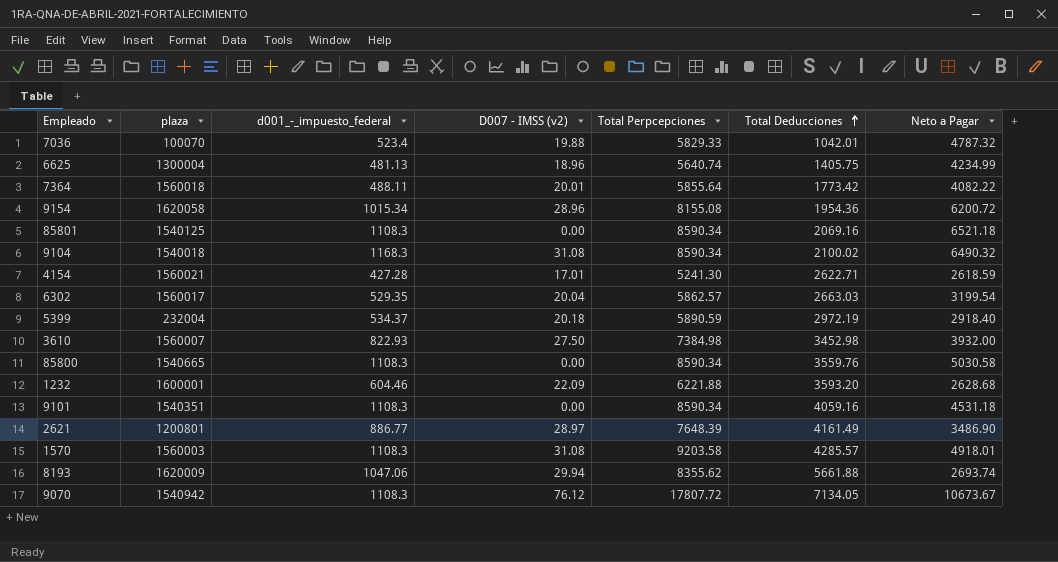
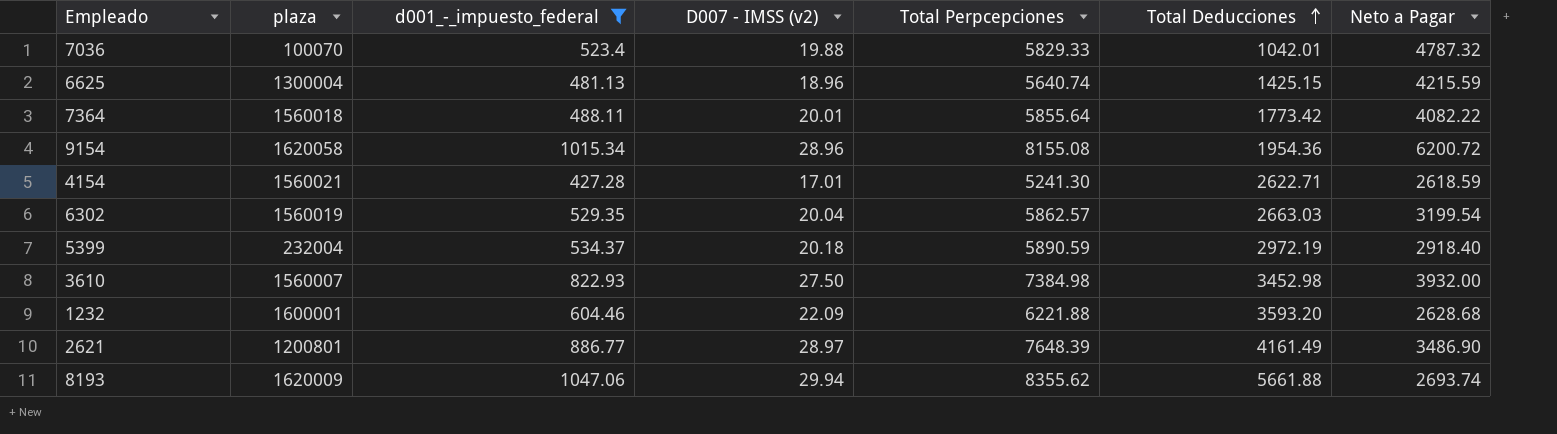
filter: none -> d001_-_impuesto_federal <= 1047.06
6625 | Total Deducciones: 1405.75 -> 1425.15
6625 | Neto a Pagar: 4234.99 -> 4215.59
6302 | plaza: 1560017 -> 1560019

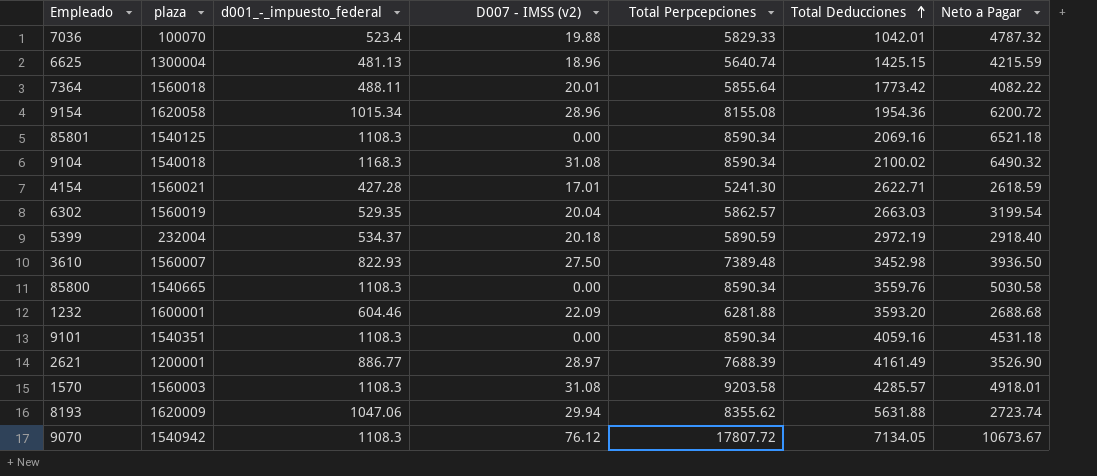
filter: d001_-_impuesto_federal <= 1047.06 -> none
3610 | Total Perpcepciones: 7384.98 -> 7389.48
3610 | Neto a Pagar: 3932.00 -> 3936.50
1232 | Total Perpcepciones: 6221.88 -> 6281.88
1232 | Neto a Pagar: 2628.68 -> 2688.68
2621 | plaza: 1200801 -> 1200001
2621 | Total Perpcepciones: 7648.39 -> 7688.39
2621 | Neto a Pagar: 3486.90 -> 3526.90
8193 | Total Deducciones: 5661.88 -> 5631.88
8193 | Neto a Pagar: 2693.74 -> 2723.74

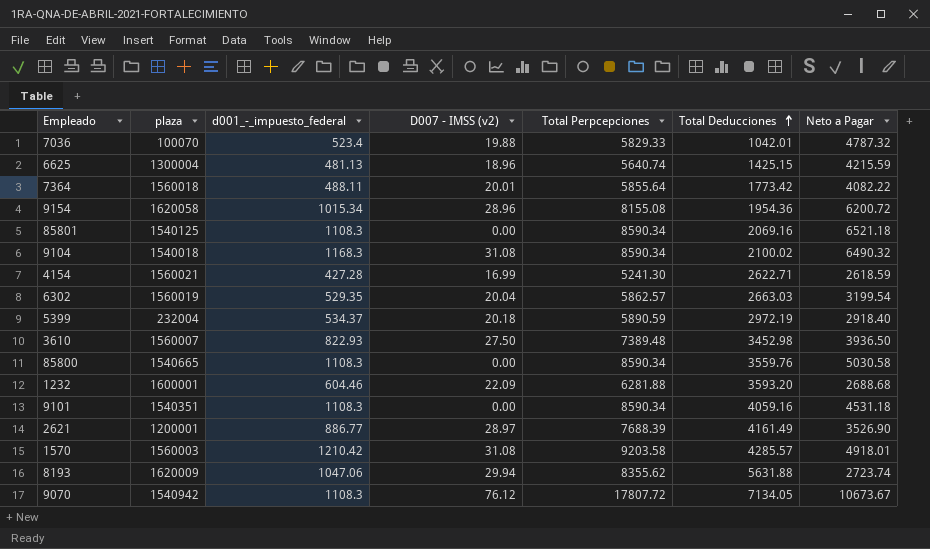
4154 | D007 - IMSS (v2): 17.01 -> 16.99
1570 | d001_-_impuesto_federal: 1108.3 -> 1210.42

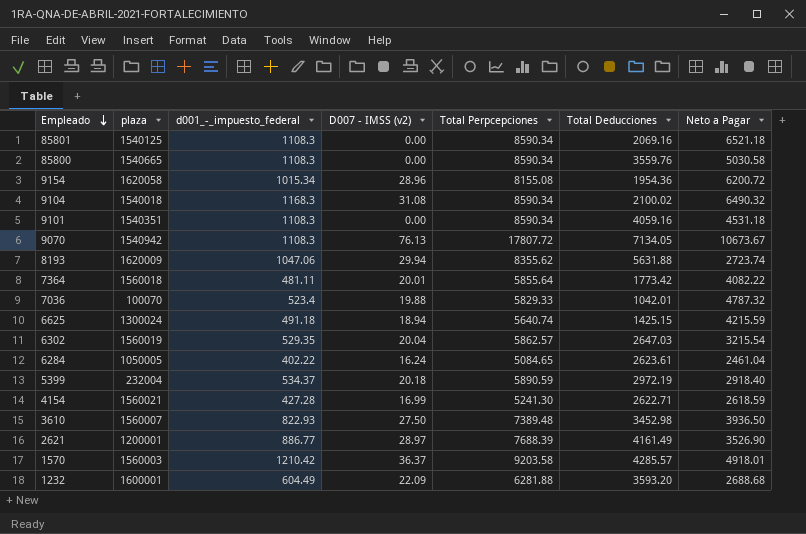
row order: Total Deducciones ascending -> Empleado descending
9070 | D007 - IMSS (v2): 76.12 -> 76.13
7364 | d001_-_impuesto_federal: 488.11 -> 481.11
6625 | plaza: 1300004 -> 1300024
6625 | d001_-_impuesto_federal: 481.13 -> 491.18
6625 | D007 - IMSS (v2): 18.96 -> 18.94
6302 | Total Deducciones: 2663.03 -> 2647.03
6302 | Neto a Pagar: 3199.54 -> 3215.54
row 6284: none -> 1050005 | 402.22 | 16.24 | 5084.65 | 2623.61 | 2461.04
1570 | D007 - IMSS (v2): 31.08 -> 36.37
1232 | d001_-_impuesto_federal: 604.46 -> 604.49

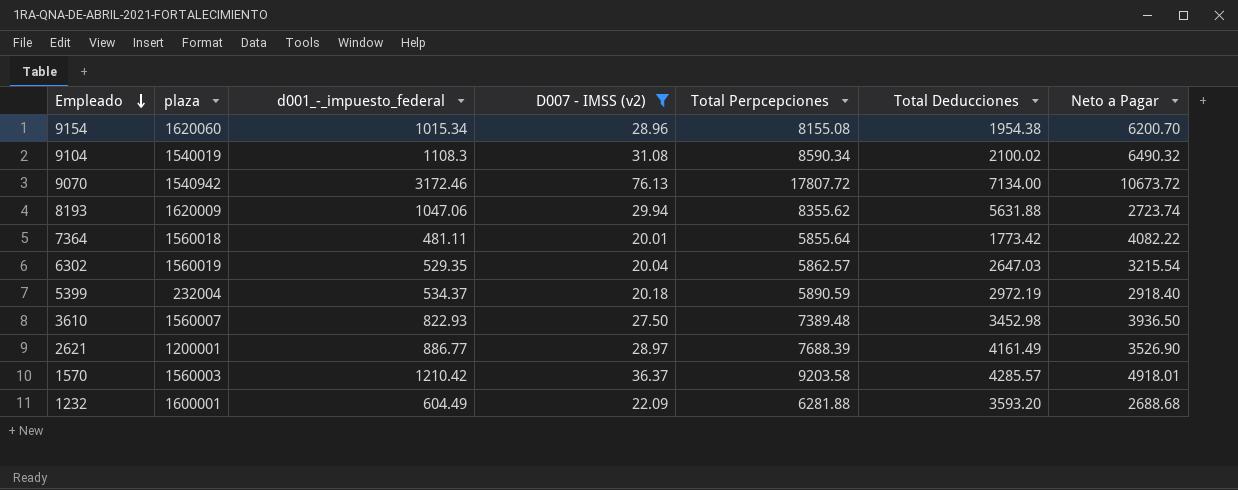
filter: none -> D007 - IMSS (v2) >= 20.01
9154 | plaza: 1620058 -> 1620060
9154 | Total Deducciones: 1954.36 -> 1954.38
9154 | Neto a Pagar: 6200.72 -> 6200.70
9104 | plaza: 1540018 -> 1540019
9104 | d001_-_impuesto_federal: 1168.3 -> 1108.3
9070 | d001_-_impuesto_federal: 1108.3 -> 3172.46
9070 | Total Deducciones: 7134.05 -> 7134.00
9070 | Neto a Pagar: 10673.67 -> 10673.72

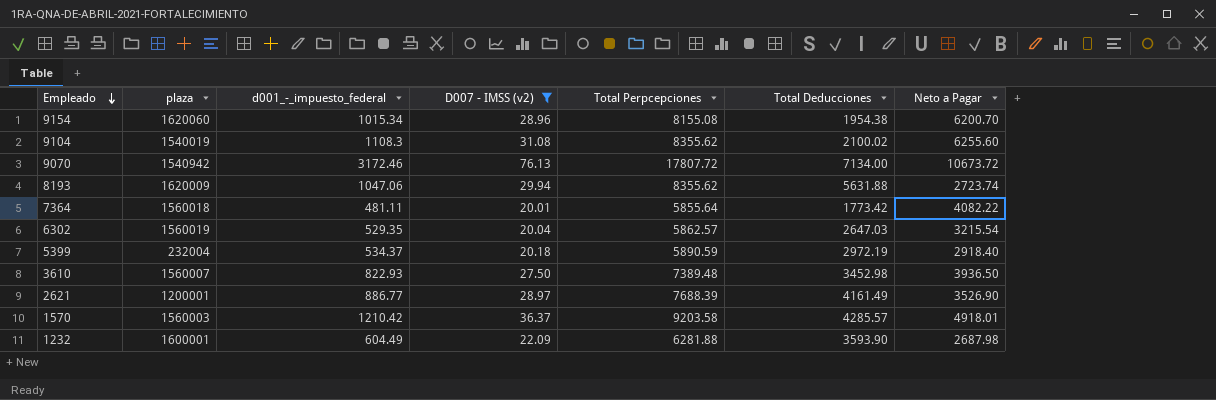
9104 | Total Perpcepciones: 8590.34 -> 8355.62
9104 | Neto a Pagar: 6490.32 -> 6255.60
1232 | Total Deducciones: 3593.20 -> 3593.90
1232 | Neto a Pagar: 2688.68 -> 2687.98

